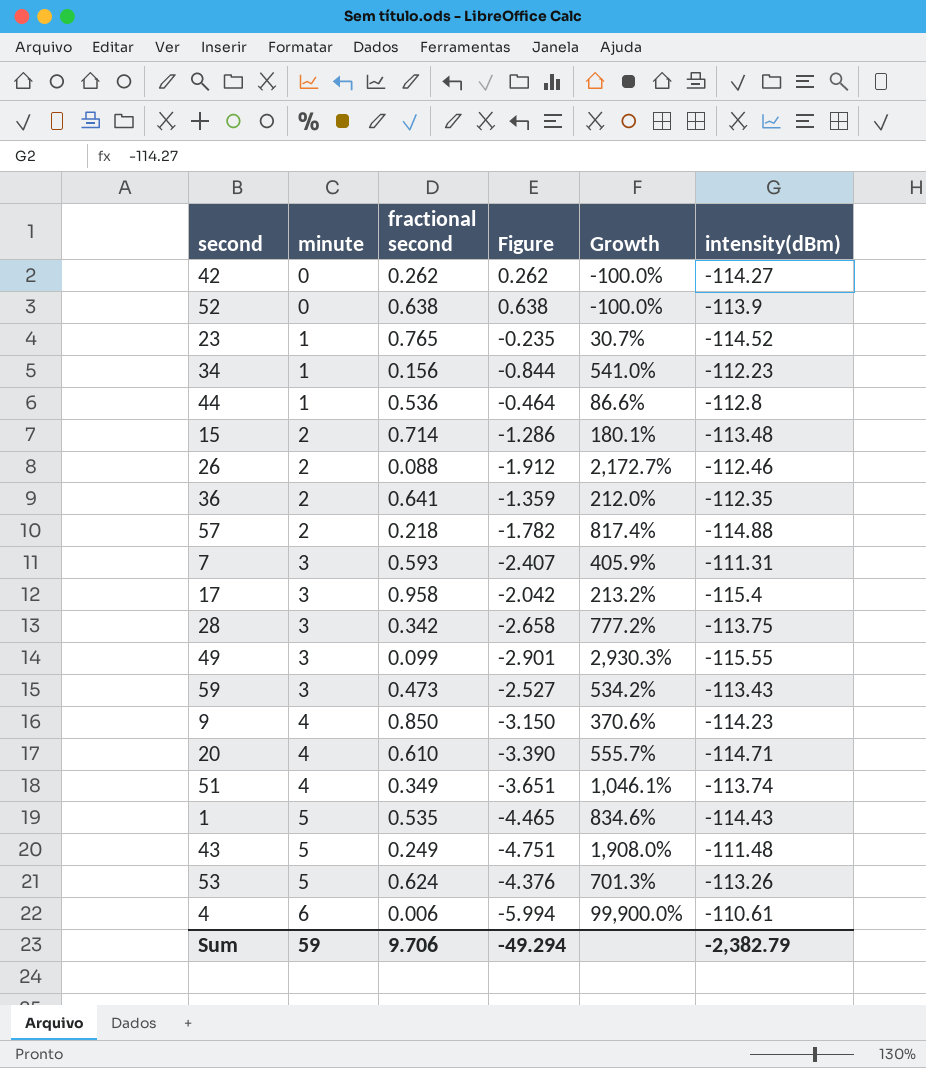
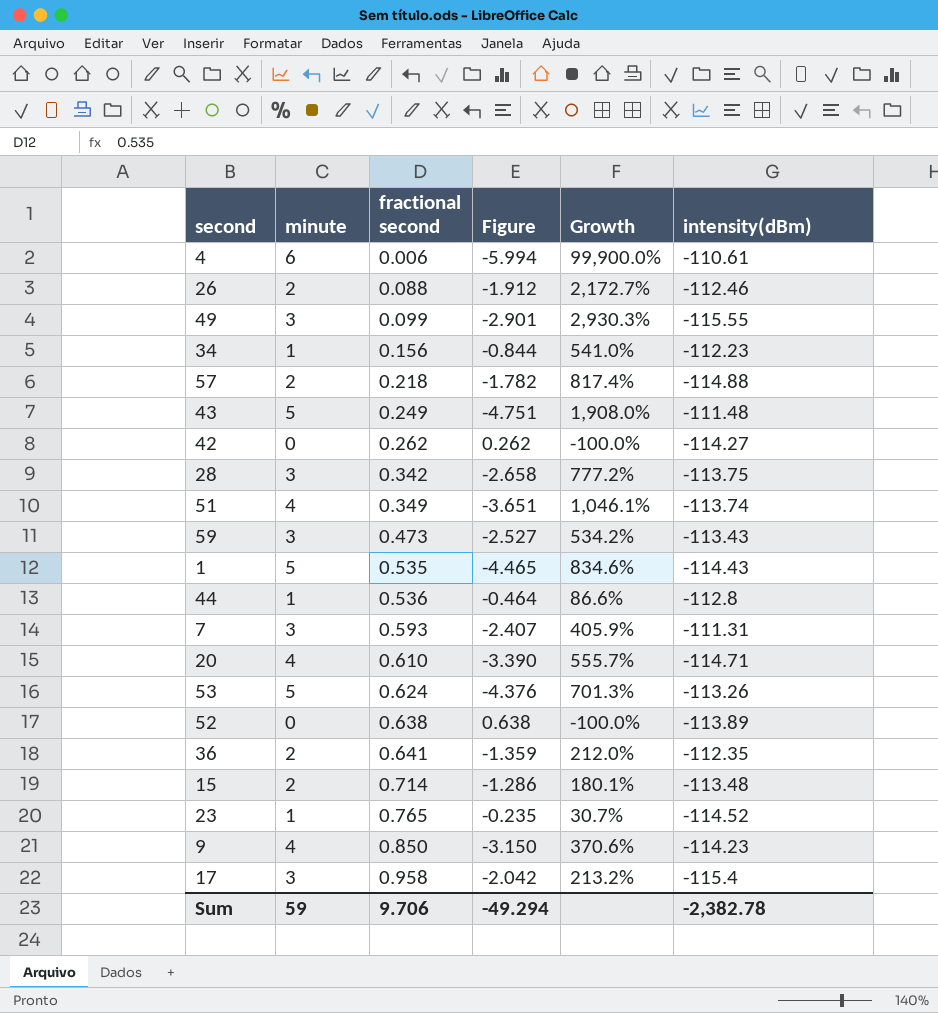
row order: minute ascending -> fractional second ascending
52 | intensity(dBm): -113.9 -> -113.89
Sum | intensity(dBm): -2,382.79 -> -2,382.78

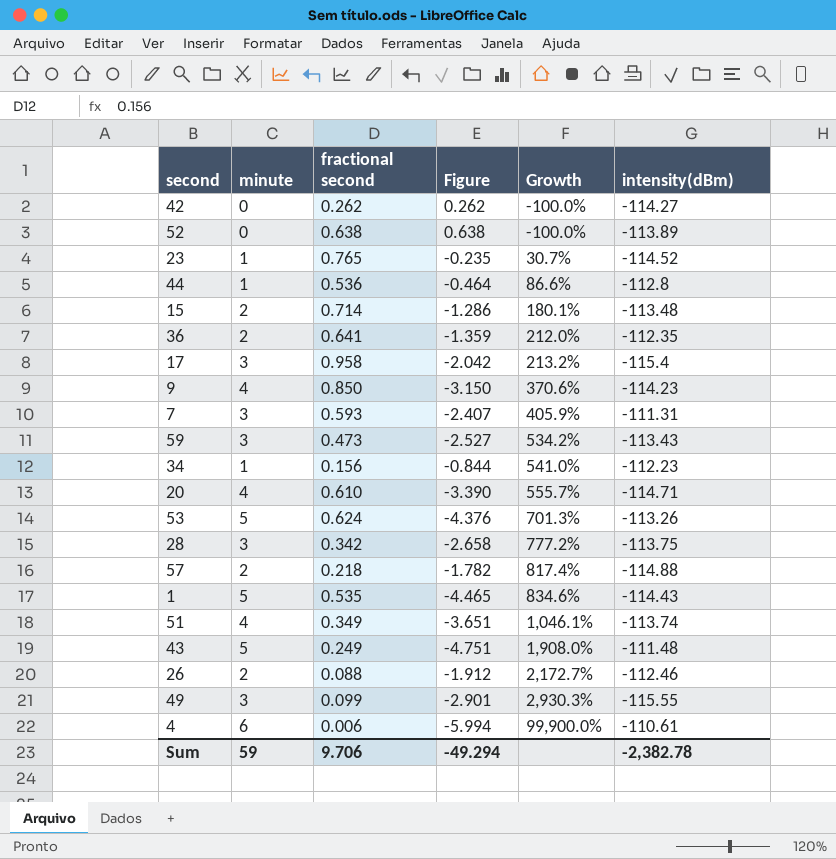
row order: fractional second ascending -> Growth ascending

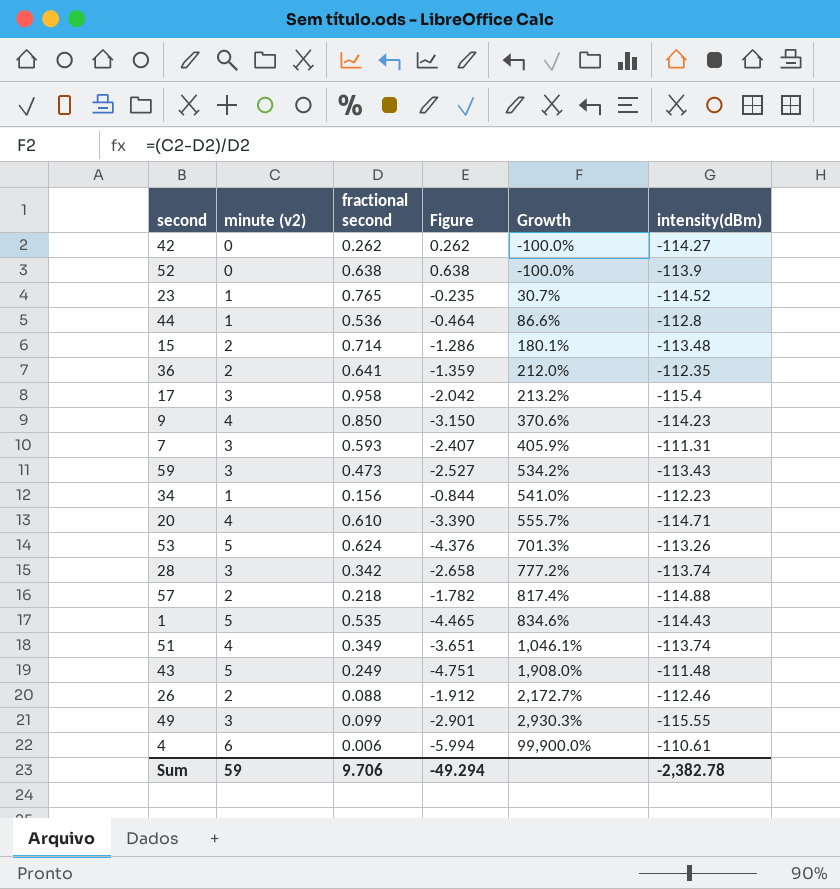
column name: minute -> minute (v2)
52 | intensity(dBm): -113.89 -> -113.9
28 | intensity(dBm): -113.75 -> -113.74

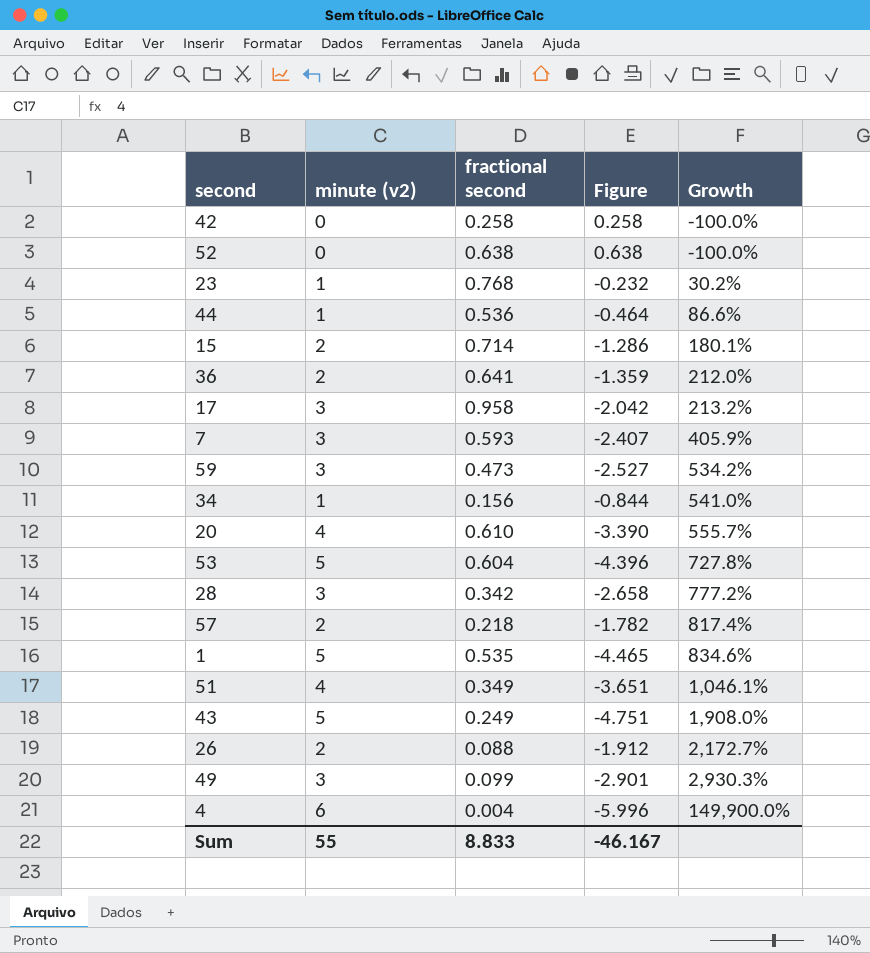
column intensity(dBm) | position: 6 -> none
row 9: 4 | 0.850 | -3.150 | 370.6% | -114.23 -> none
42 | fractional second: 0.262 -> 0.258
42 | Figure: 0.262 -> 0.258
23 | fractional second: 0.765 -> 0.768
23 | Figure: -0.235 -> -0.232
23 | Growth: 30.7% -> 30.2%
53 | fractional second: 0.624 -> 0.604
53 | Figure: -4.376 -> -4.396
53 | Growth: 701.3% -> 727.8%
4 | fractional second: 0.006 -> 0.004
4 | Figure: -5.994 -> -5.996
4 | Growth: 99,900.0% -> 149,900.0%
Sum | minute (v2): 59 -> 55
Sum | fractional second: 9.706 -> 8.833
Sum | Figure: -49.294 -> -46.167

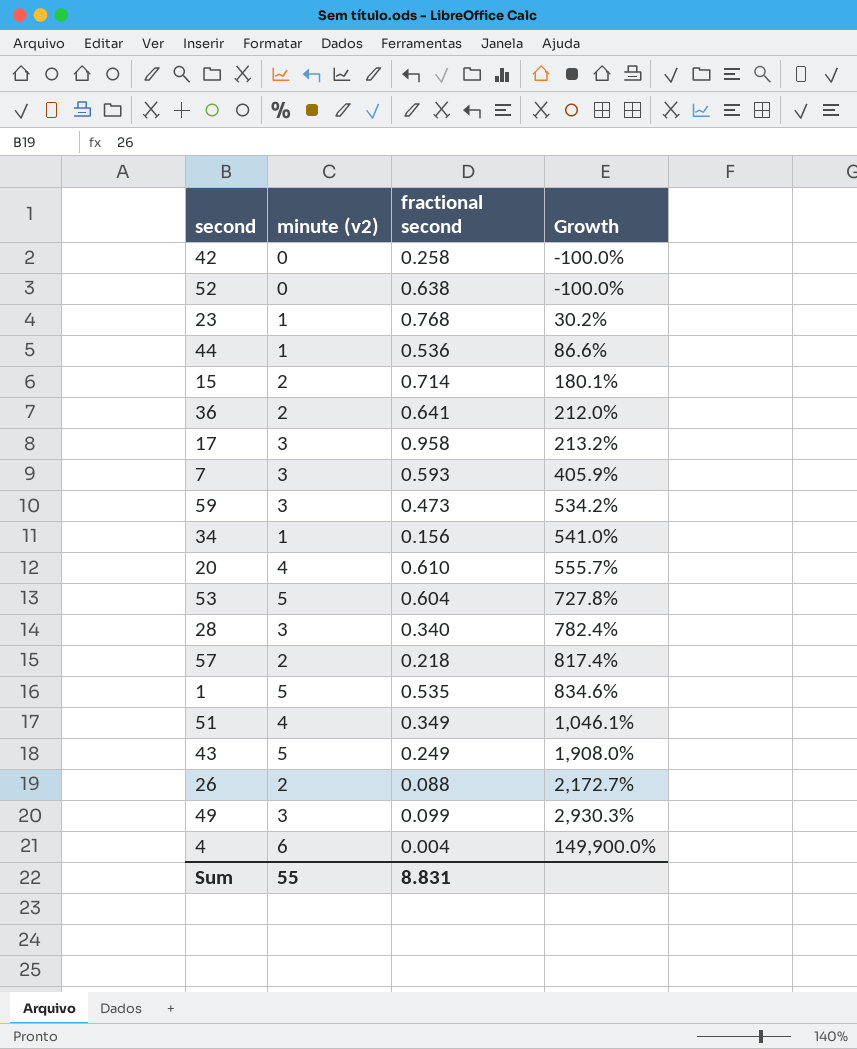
column Figure | formula: [fractional second] - [minute (v2)] -> none
28 | fractional second: 0.342 -> 0.340
28 | Growth: 777.2% -> 782.4%
Sum | fractional second: 8.833 -> 8.831

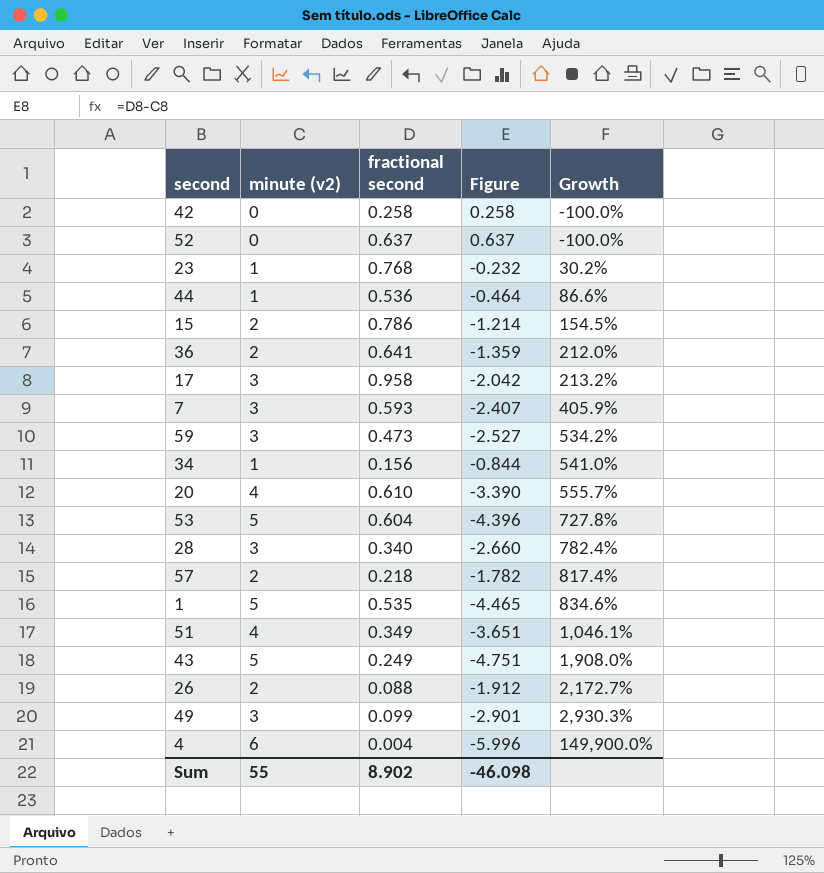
column Figure | formula: none -> [fractional second] - [minute (v2)]
52 | fractional second: 0.638 -> 0.637
15 | fractional second: 0.714 -> 0.786
15 | Growth: 180.1% -> 154.5%
Sum | fractional second: 8.831 -> 8.902

